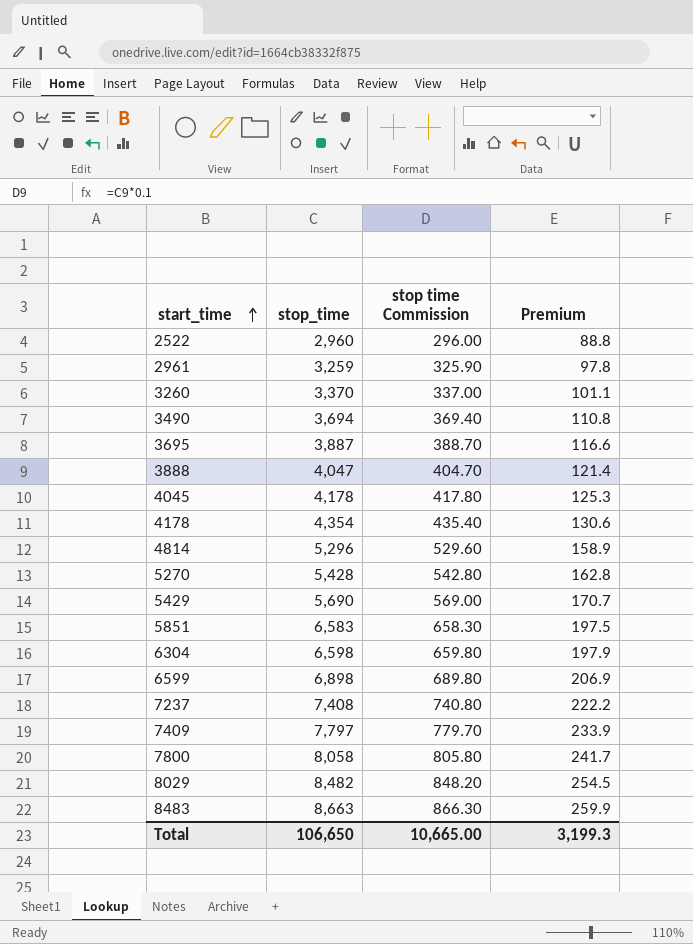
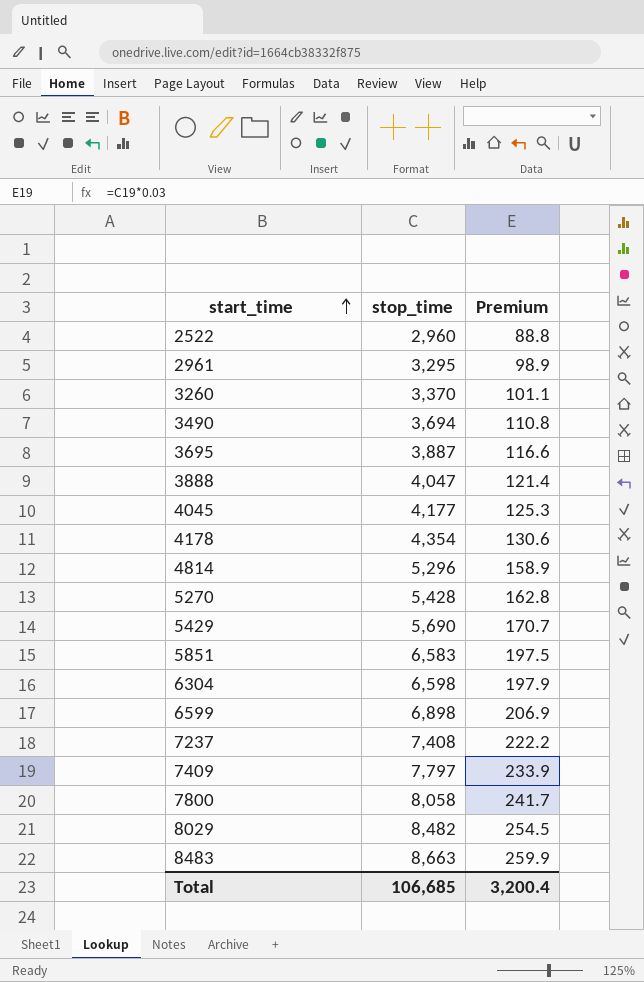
column stop time Commission | formula: [stop_time] * 0.1 -> none
2961 | stop_time: 3,259 -> 3,295
2961 | Premium: 97.8 -> 98.9
4045 | stop_time: 4,178 -> 4,177
Total | stop_time: 106,650 -> 106,685
Total | Premium: 3,199.3 -> 3,200.4

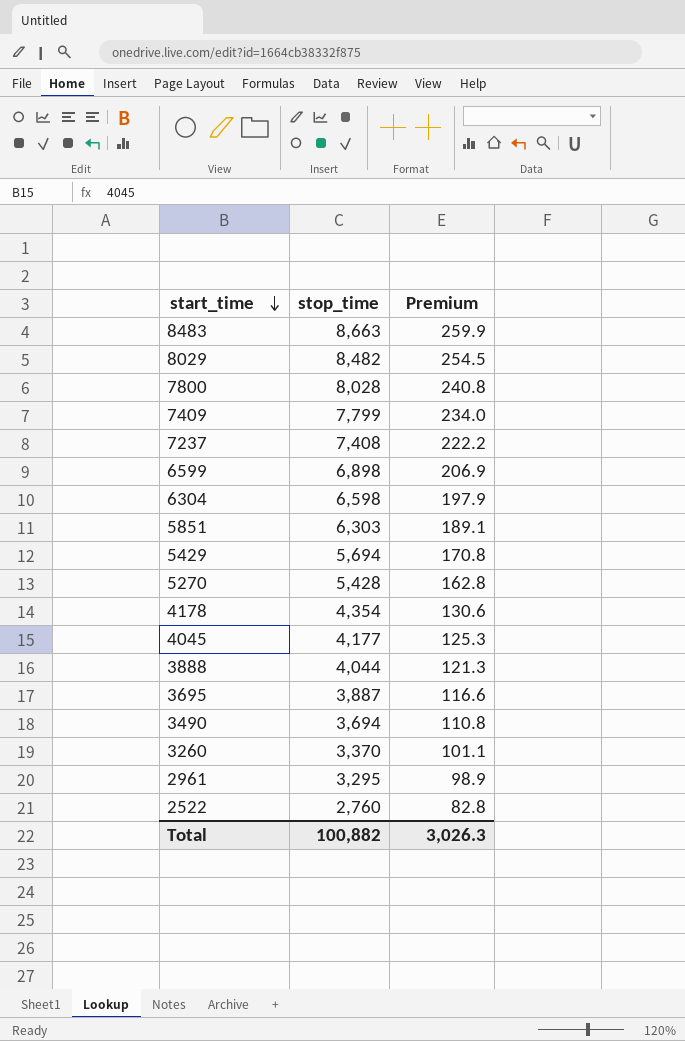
row order: start_time ascending -> start_time descending
row 4814: 5,296 | 158.9 -> none
7800 | stop_time: 8,058 -> 8,028
7800 | Premium: 241.7 -> 240.8
7409 | stop_time: 7,797 -> 7,799
7409 | Premium: 233.9 -> 234.0
5851 | stop_time: 6,583 -> 6,303
5851 | Premium: 197.5 -> 189.1
5429 | stop_time: 5,690 -> 5,694
5429 | Premium: 170.7 -> 170.8
3888 | stop_time: 4,047 -> 4,044
3888 | Premium: 121.4 -> 121.3
2522 | stop_time: 2,960 -> 2,760
2522 | Premium: 88.8 -> 82.8
Total | stop_time: 106,685 -> 100,882
Total | Premium: 3,200.4 -> 3,026.3

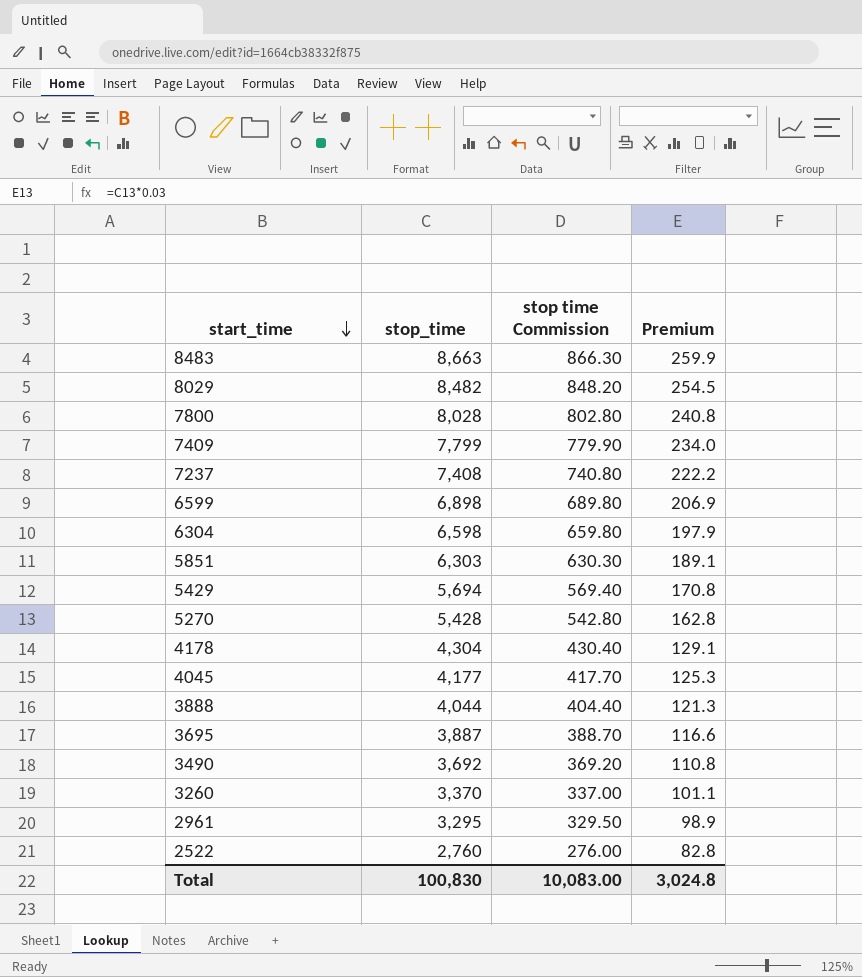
column stop time Commission | formula: none -> [stop_time] * 0.1
4178 | stop_time: 4,354 -> 4,304
4178 | Premium: 130.6 -> 129.1
3490 | stop_time: 3,694 -> 3,692
Total | stop_time: 100,882 -> 100,830
Total | Premium: 3,026.3 -> 3,024.8

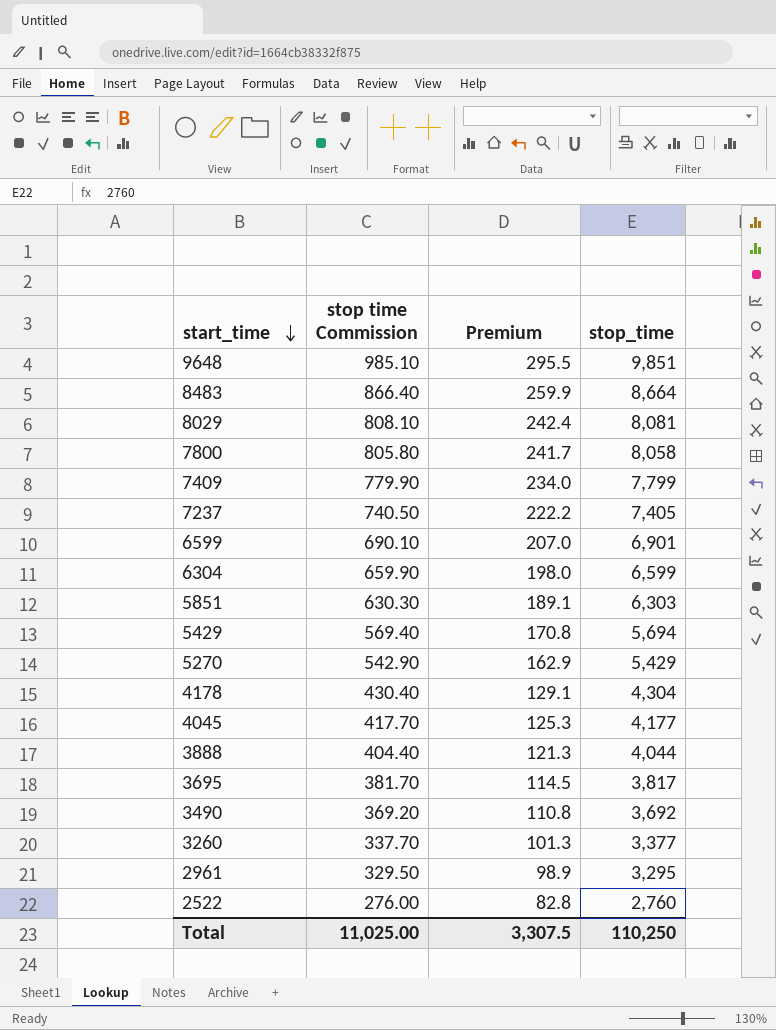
column stop_time | position: 2 -> 4
row 9648: none -> 985.10 | 295.5 | 9,851
8483 | stop time Commission: 866.30 -> 866.40
8483 | stop_time: 8,663 -> 8,664
8029 | stop time Commission: 848.20 -> 808.10
8029 | Premium: 254.5 -> 242.4
8029 | stop_time: 8,482 -> 8,081
7800 | stop time Commission: 802.80 -> 805.80
7800 | Premium: 240.8 -> 241.7
7800 | stop_time: 8,028 -> 8,058
7237 | stop time Commission: 740.80 -> 740.50
7237 | stop_time: 7,408 -> 7,405
6599 | stop time Commission: 689.80 -> 690.10
6599 | Premium: 206.9 -> 207.0
6599 | stop_time: 6,898 -> 6,901
6304 | stop time Commission: 659.80 -> 659.90
6304 | Premium: 197.9 -> 198.0
6304 | stop_time: 6,598 -> 6,599
5270 | stop time Commission: 542.80 -> 542.90
5270 | Premium: 162.8 -> 162.9
5270 | stop_time: 5,428 -> 5,429
3695 | stop time Commission: 388.70 -> 381.70
3695 | Premium: 116.6 -> 114.5
3695 | stop_time: 3,887 -> 3,817
3260 | stop time Commission: 337.00 -> 337.70
3260 | Premium: 101.1 -> 101.3
3260 | stop_time: 3,370 -> 3,377
Total | stop time Commission: 10,083.00 -> 11,025.00
Total | Premium: 3,024.8 -> 3,307.5
Total | stop_time: 100,830 -> 110,250

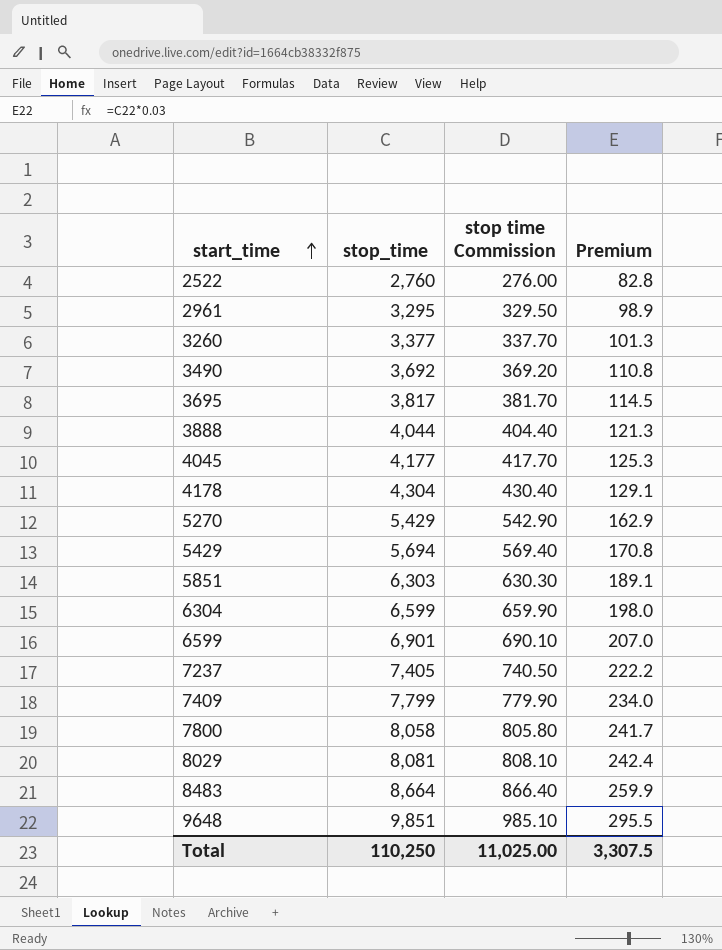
row order: start_time descending -> start_time ascending
column stop_time | position: 4 -> 2

